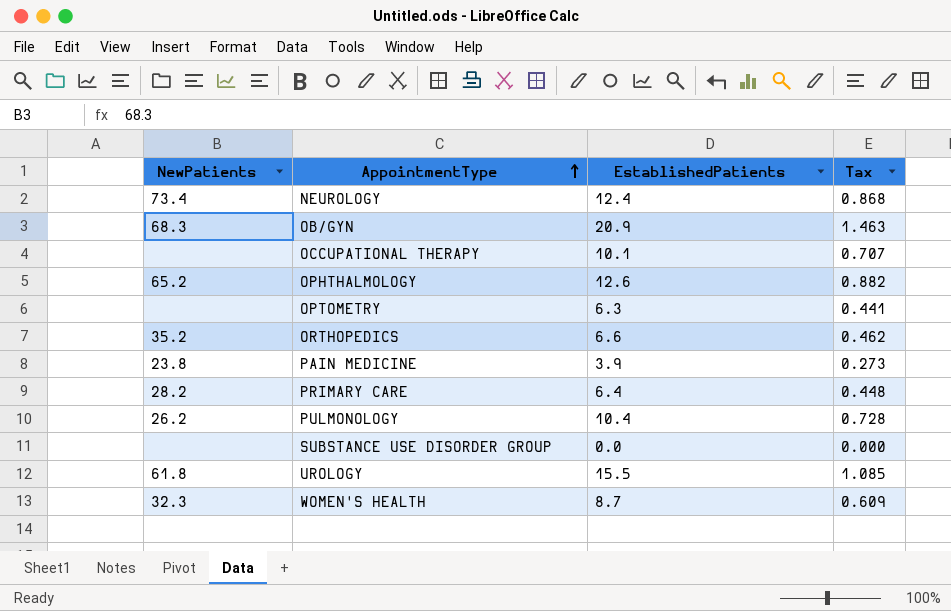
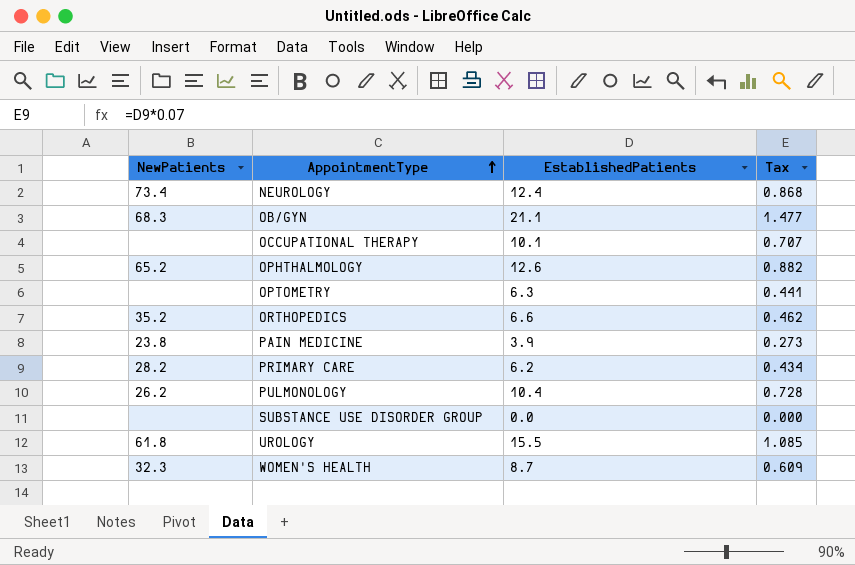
OB/GYN | EstablishedPatients: 20.9 -> 21.1
OB/GYN | Tax: 1.463 -> 1.477
PRIMARY CARE | EstablishedPatients: 6.4 -> 6.2
PRIMARY CARE | Tax: 0.448 -> 0.434

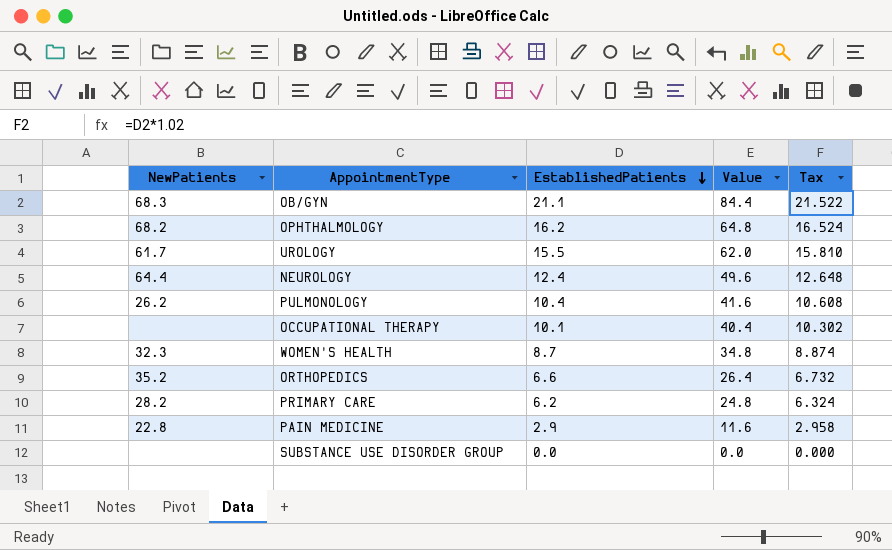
row order: AppointmentType ascending -> EstablishedPatients descending
column Value | formula: none -> [EstablishedPatients] * 4
column Tax | formula: [EstablishedPatients] * 0.07 -> [EstablishedPatients] * 1.02
row OPTOMETRY: none | 6.3 | 0.441 -> none
OPHTHALMOLOGY | NewPatients: 65.2 -> 68.2
OPHTHALMOLOGY | EstablishedPatients: 12.6 -> 16.2
UROLOGY | NewPatients: 61.8 -> 61.7
NEUROLOGY | NewPatients: 73.4 -> 64.4
PAIN MEDICINE | NewPatients: 23.8 -> 22.8
PAIN MEDICINE | EstablishedPatients: 3.9 -> 2.9

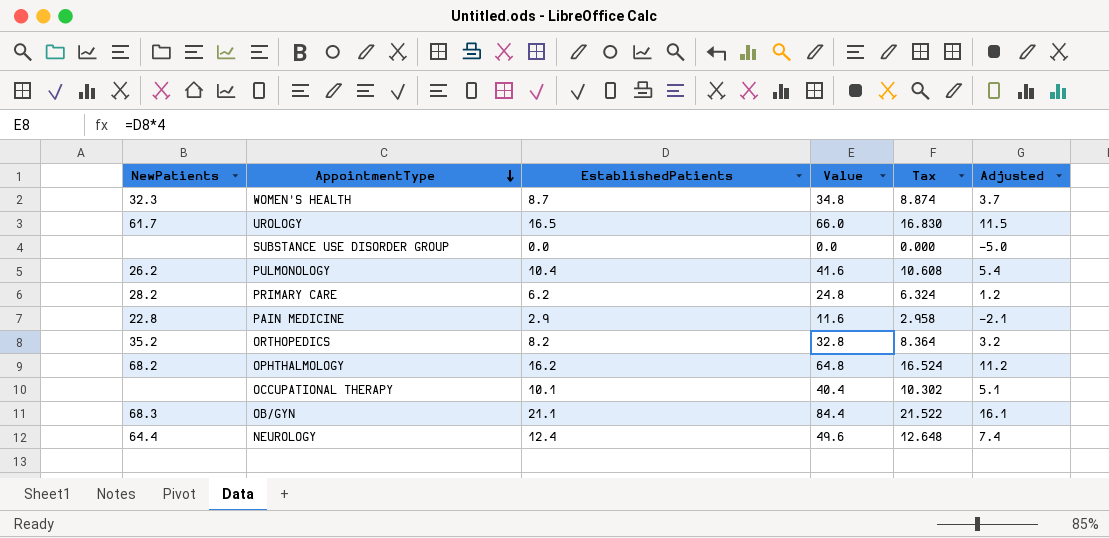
row order: EstablishedPatients descending -> AppointmentType descending
column Adjusted | formula: none -> [EstablishedPatients] - 5
UROLOGY | EstablishedPatients: 15.5 -> 16.5
UROLOGY | Value: 62.0 -> 66.0
UROLOGY | Tax: 15.810 -> 16.830
ORTHOPEDICS | EstablishedPatients: 6.6 -> 8.2
ORTHOPEDICS | Value: 26.4 -> 32.8
ORTHOPEDICS | Tax: 6.732 -> 8.364

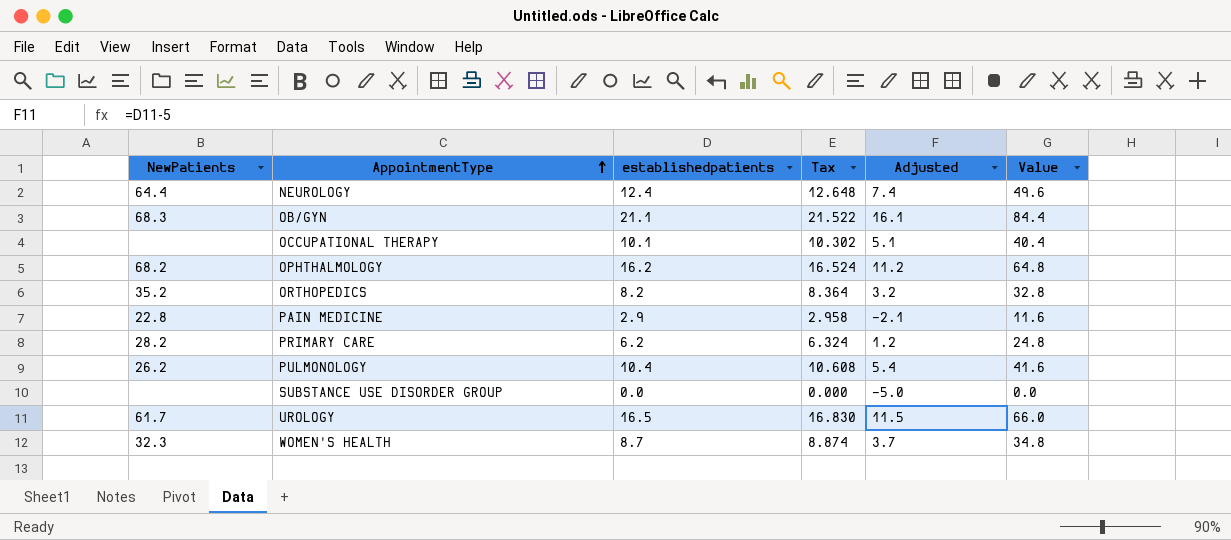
row order: AppointmentType descending -> AppointmentType ascending
column name: EstablishedPatients -> establishedpatients
column Value | position: 4 -> 6

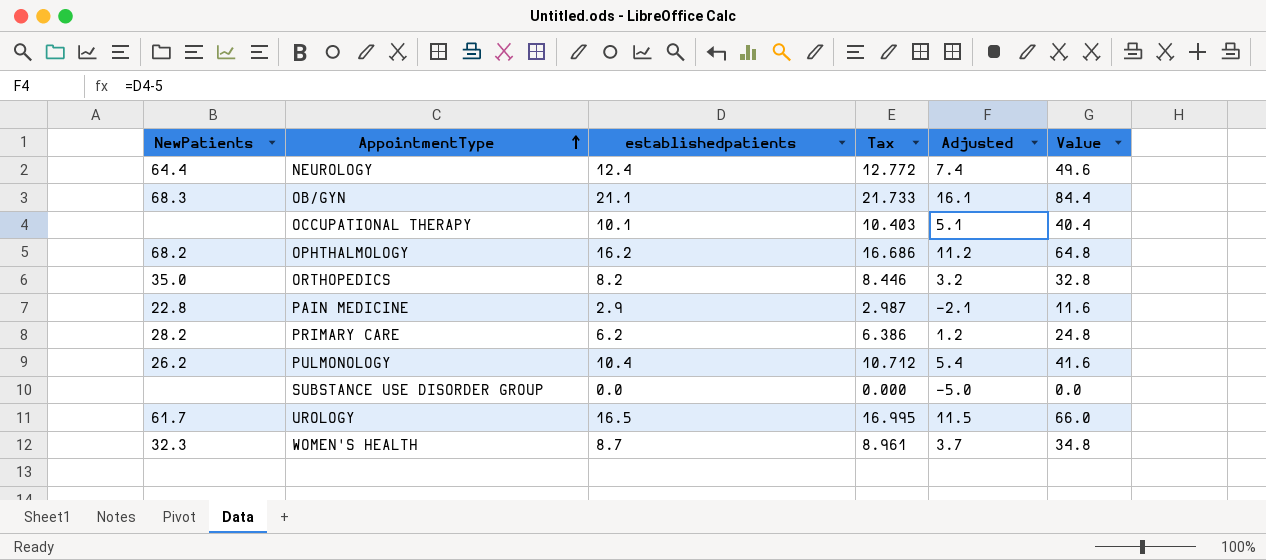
column Tax | formula: [establishedpatients] * 1.02 -> [establishedpatients] * 1.03
ORTHOPEDICS | NewPatients: 35.2 -> 35.0

